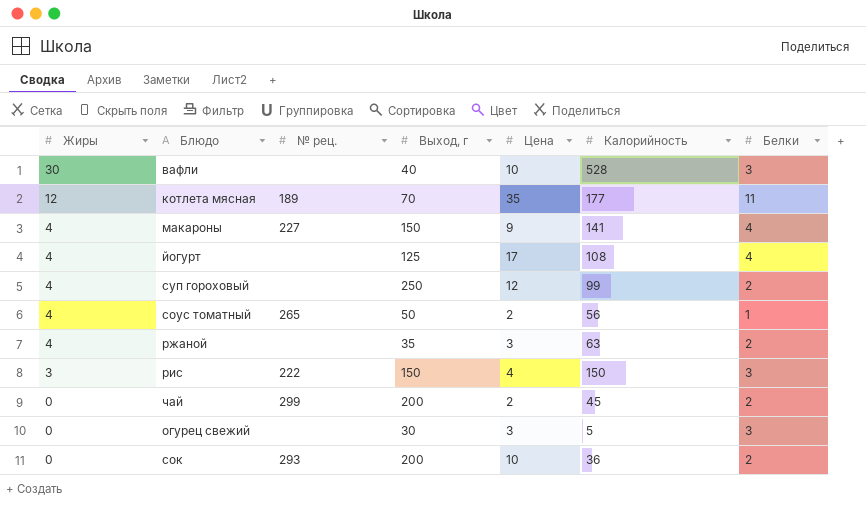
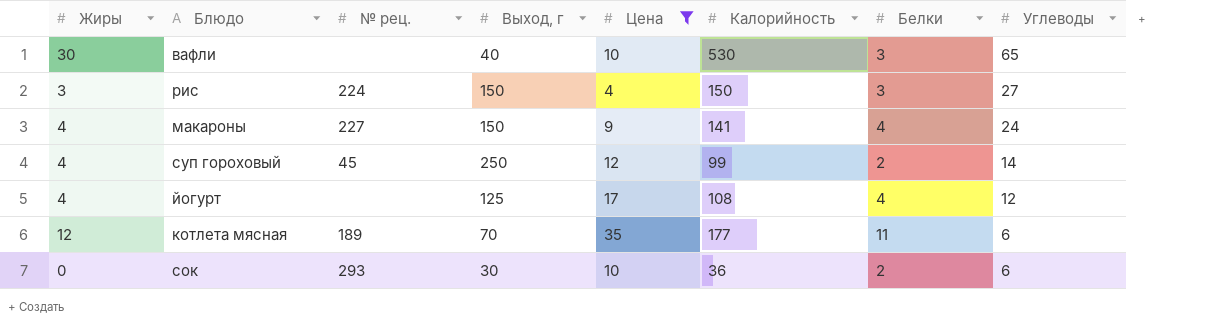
filter: none -> Цена >= 4
row order: Жиры descending -> Углеводы descending
column Углеводы | position: none -> 8
вафли | Калорийность: 528 -> 530
рис | № рец.: 222 -> 224
суп гороховый | № рец.: none -> 45
сок | Выход, г: 200 -> 30

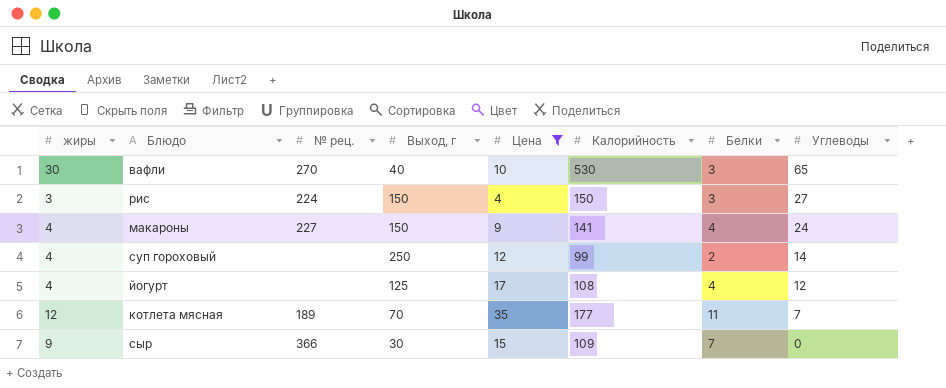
column name: Жиры -> жиры
row сок: 0 | 293 | 30 | 10 | 36 | 2 | 6 -> none
вафли | № рец.: none -> 270
суп гороховый | № рец.: 45 -> none
котлета мясная | Углеводы: 6 -> 7
row сыр: none -> 9 | 366 | 30 | 15 | 109 | 7 | 0

